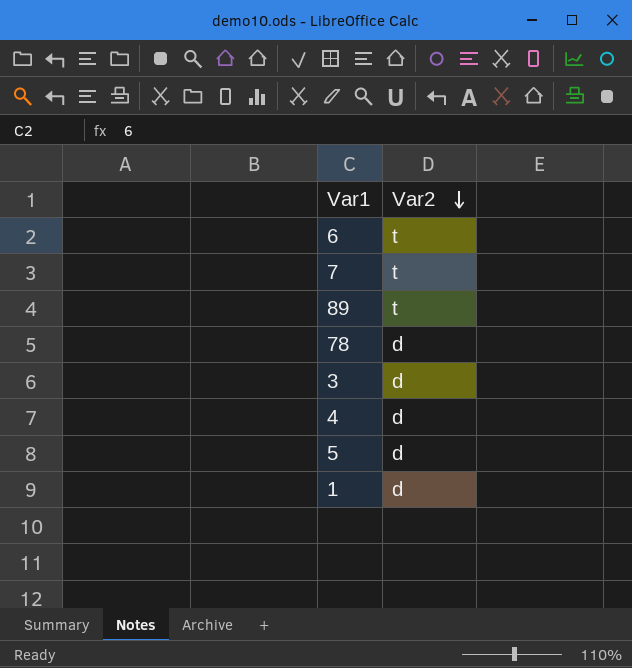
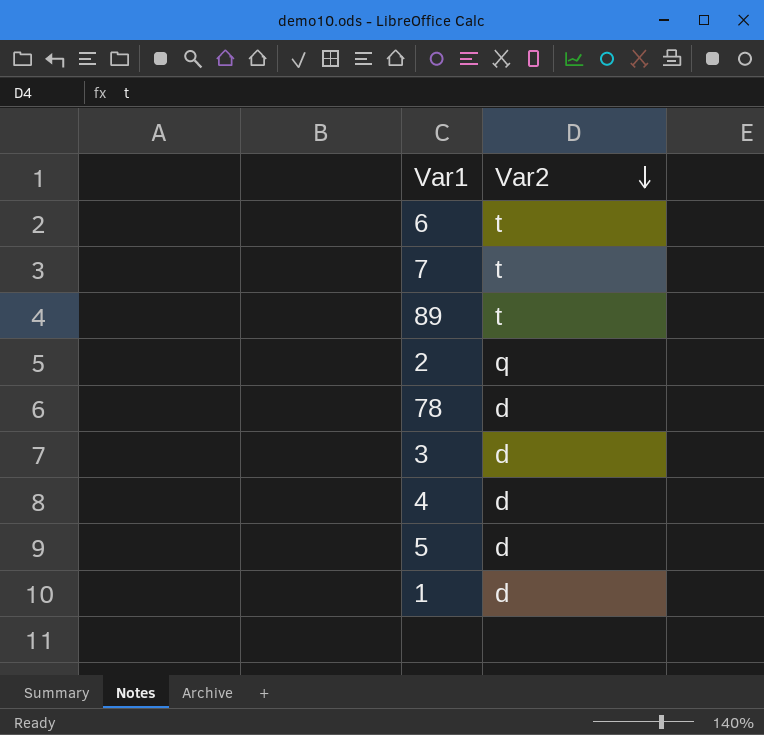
row 2: none -> q

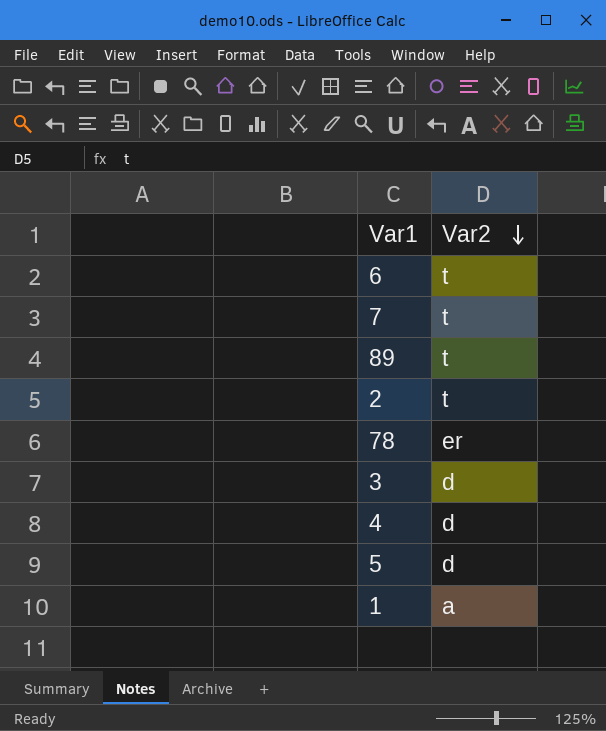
2 | Var2: q -> t
78 | Var2: d -> er
1 | Var2: d -> a

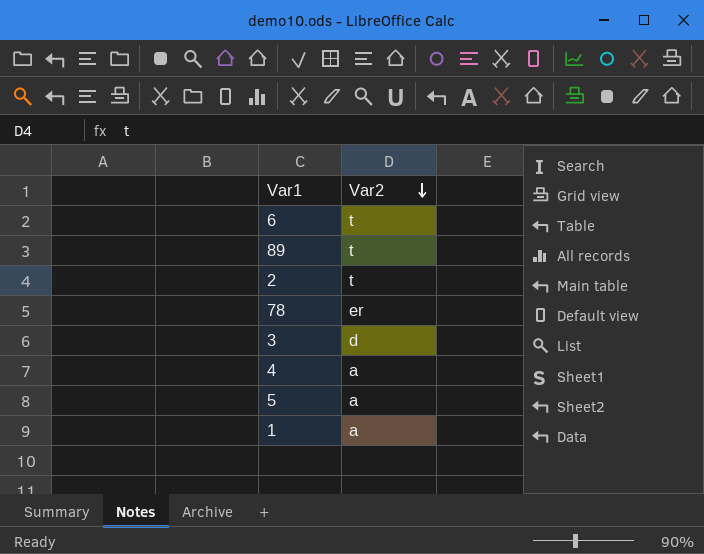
row 7: t -> none
4 | Var2: d -> a
5 | Var2: d -> a

